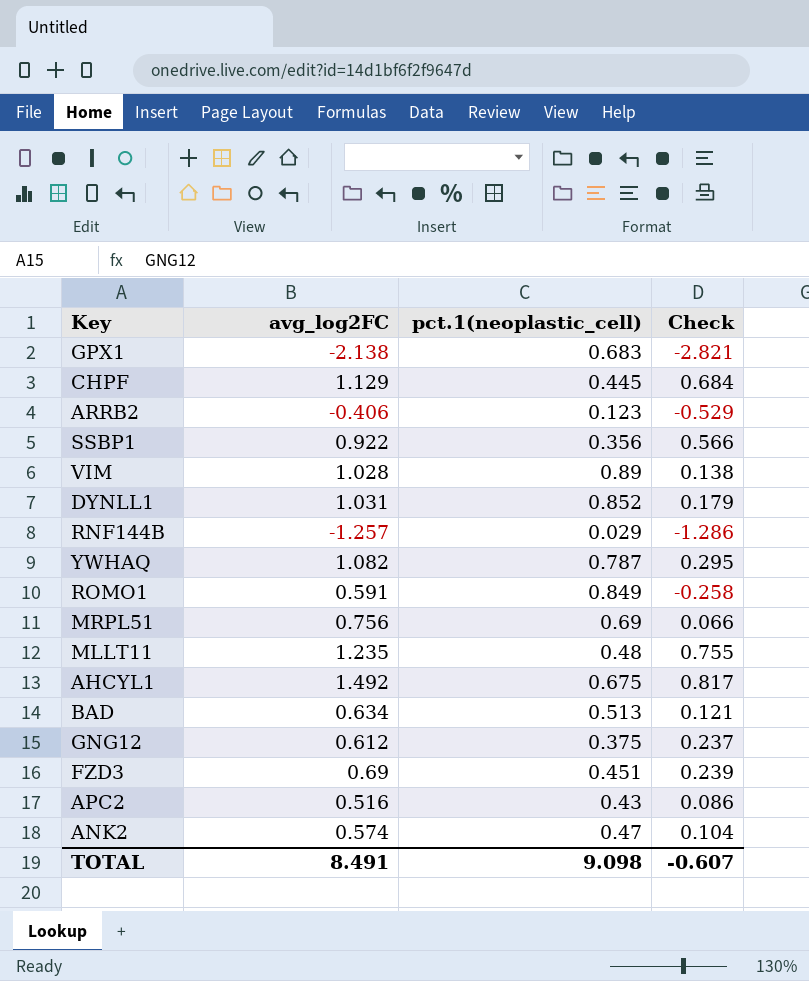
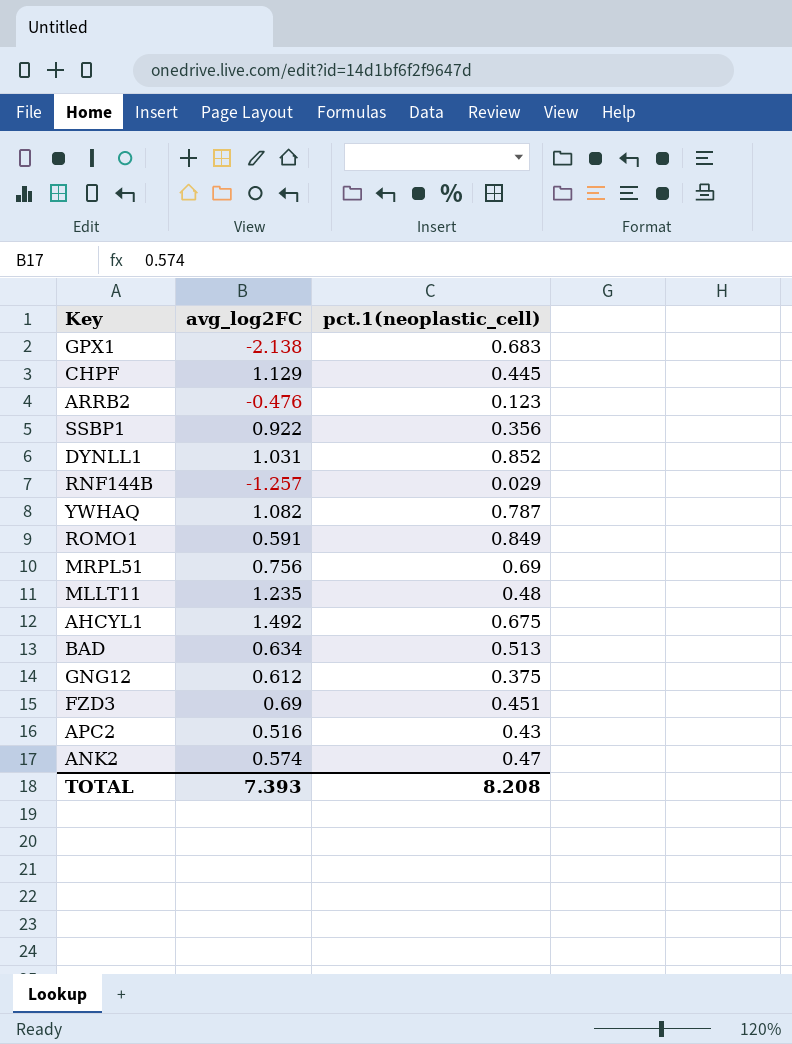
column Check | formula: [avg_log2FC] - [pct.1(neoplastic_cell)] -> none
row VIM: 1.028 | 0.89 | 0.138 -> none
ARRB2 | avg_log2FC: -0.406 -> -0.476
TOTAL | avg_log2FC: 8.491 -> 7.393
TOTAL | pct.1(neoplastic_cell): 9.098 -> 8.208

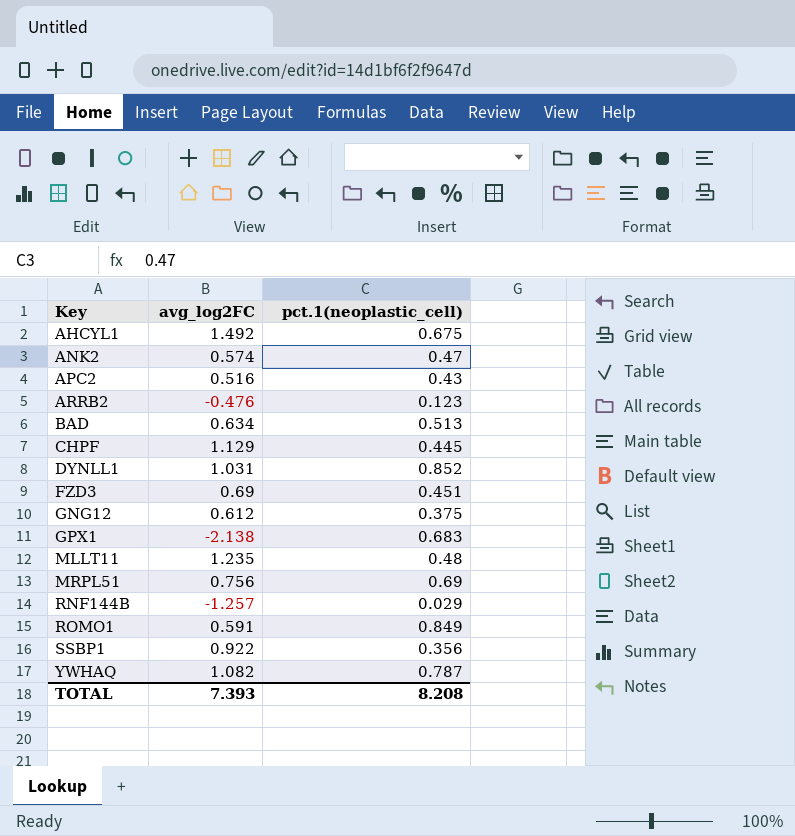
row order: none -> Key ascending

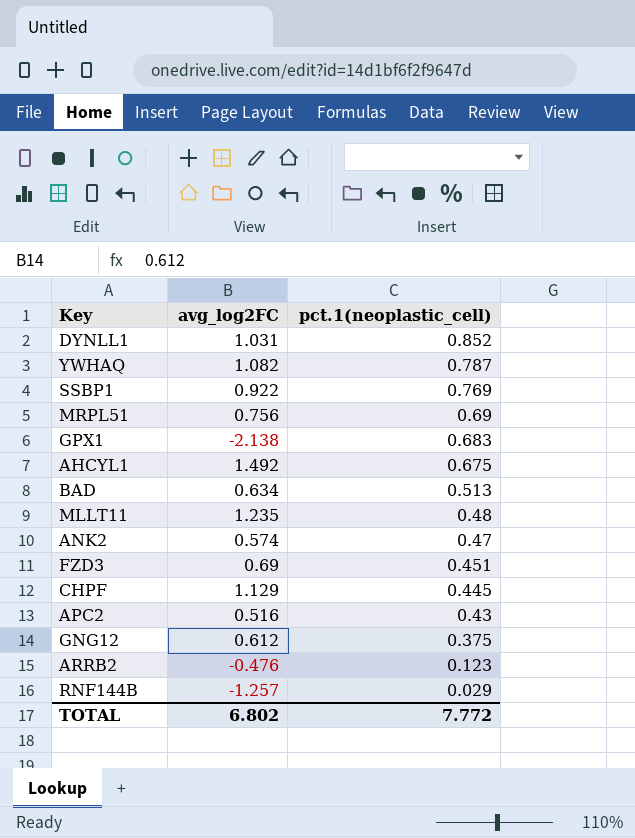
row order: Key ascending -> pct.1(neoplastic_cell) descending
row ROMO1: 0.591 | 0.849 -> none
SSBP1 | pct.1(neoplastic_cell): 0.356 -> 0.769
TOTAL | avg_log2FC: 7.393 -> 6.802
TOTAL | pct.1(neoplastic_cell): 8.208 -> 7.772

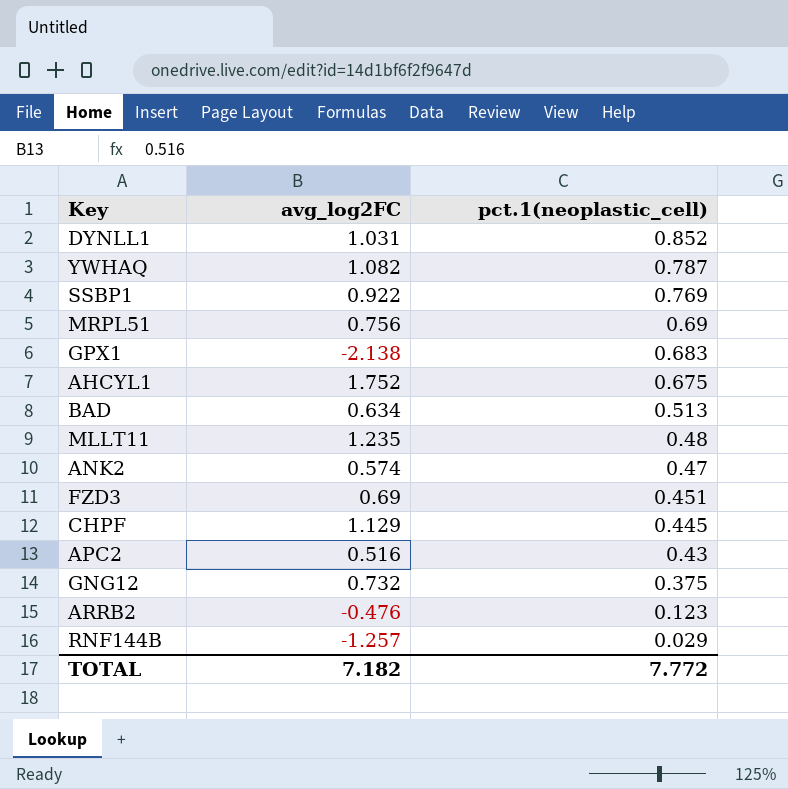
AHCYL1 | avg_log2FC: 1.492 -> 1.752
GNG12 | avg_log2FC: 0.612 -> 0.732
TOTAL | avg_log2FC: 6.802 -> 7.182

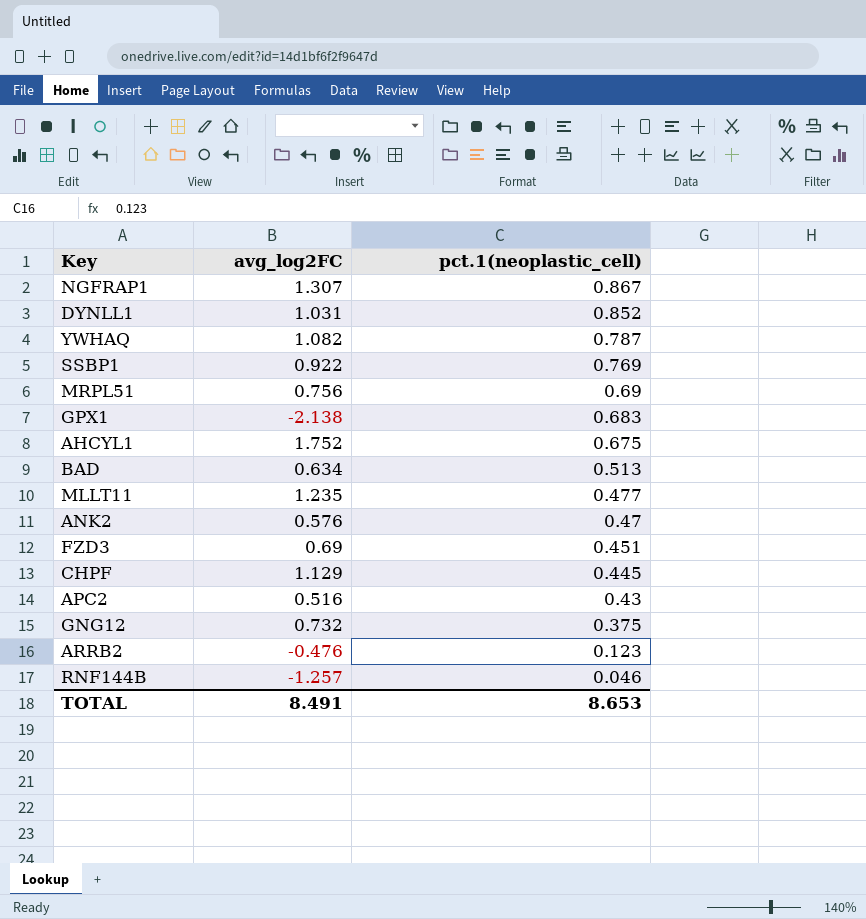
row NGFRAP1: none -> 1.307 | 0.867
MLLT11 | pct.1(neoplastic_cell): 0.48 -> 0.477
ANK2 | avg_log2FC: 0.574 -> 0.576
RNF144B | pct.1(neoplastic_cell): 0.029 -> 0.046
TOTAL | avg_log2FC: 7.182 -> 8.491
TOTAL | pct.1(neoplastic_cell): 7.772 -> 8.653

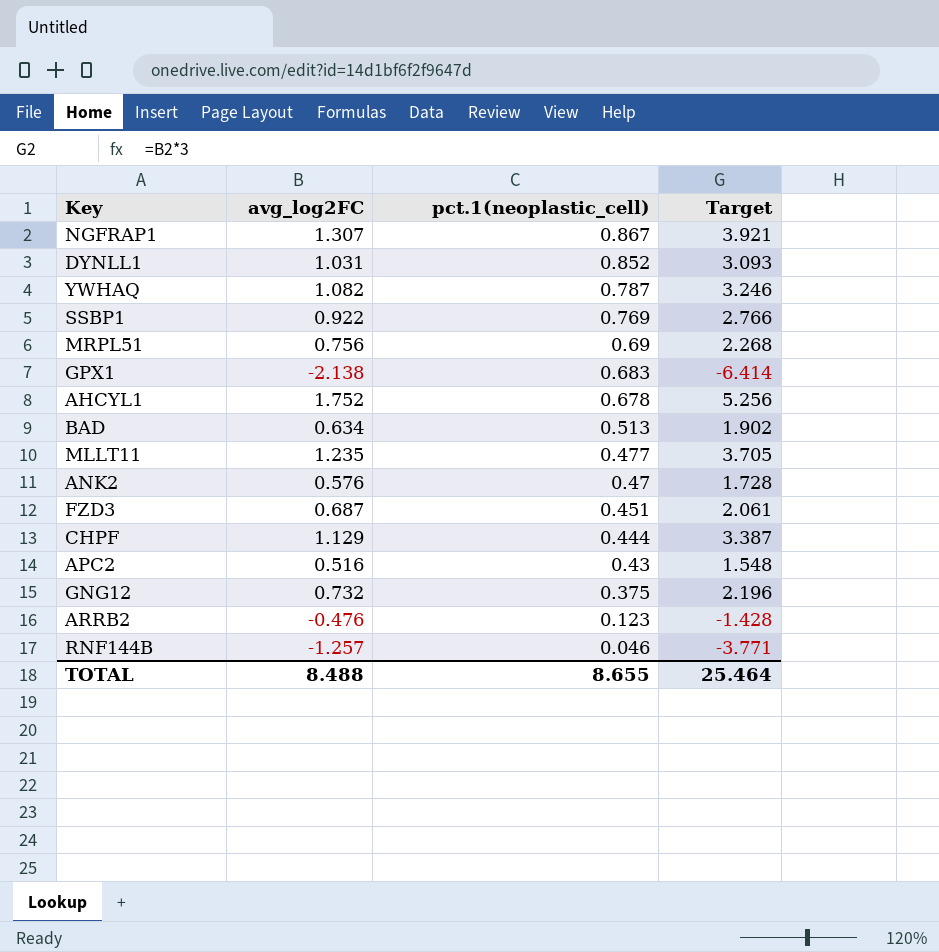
column Target | formula: none -> [avg_log2FC] * 3
AHCYL1 | pct.1(neoplastic_cell): 0.675 -> 0.678
FZD3 | avg_log2FC: 0.69 -> 0.687
CHPF | pct.1(neoplastic_cell): 0.445 -> 0.444
TOTAL | avg_log2FC: 8.491 -> 8.488
TOTAL | pct.1(neoplastic_cell): 8.653 -> 8.655

